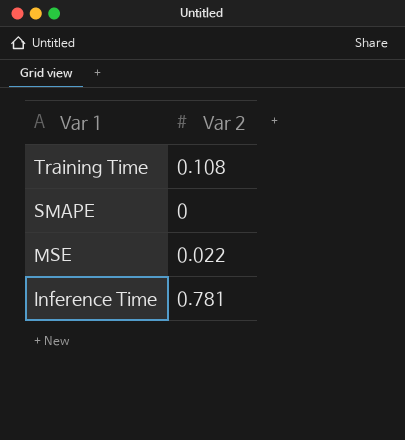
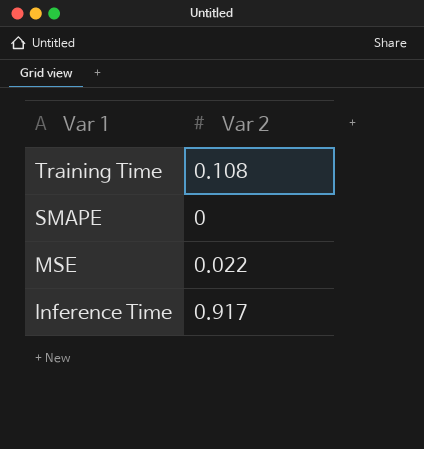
Inference Time | Var 2: 0.781 -> 0.917

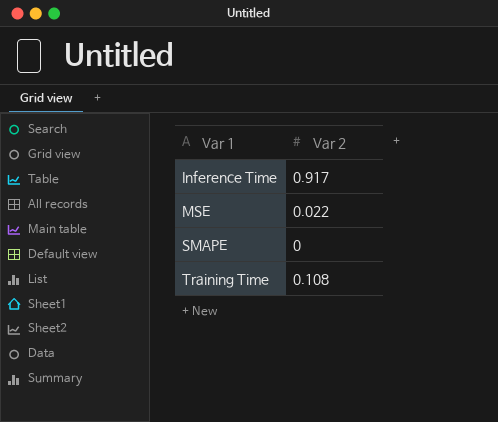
row order: Var 1 descending -> Var 1 ascending

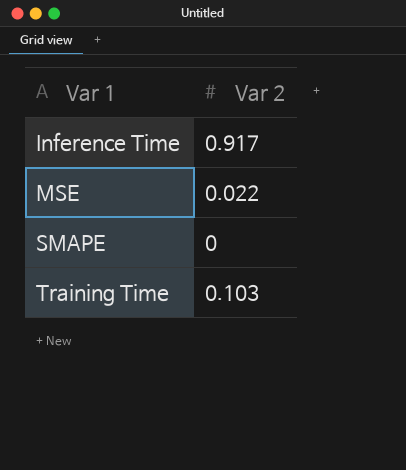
Training Time | Var 2: 0.108 -> 0.103

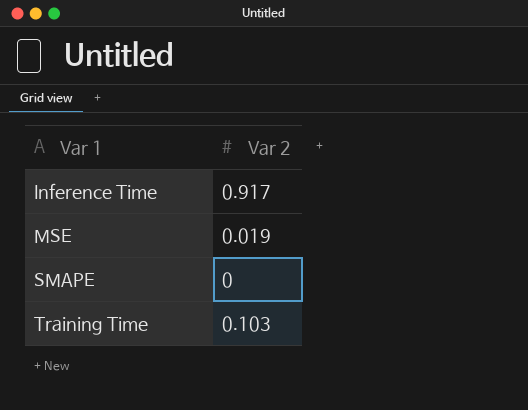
MSE | Var 2: 0.022 -> 0.019

